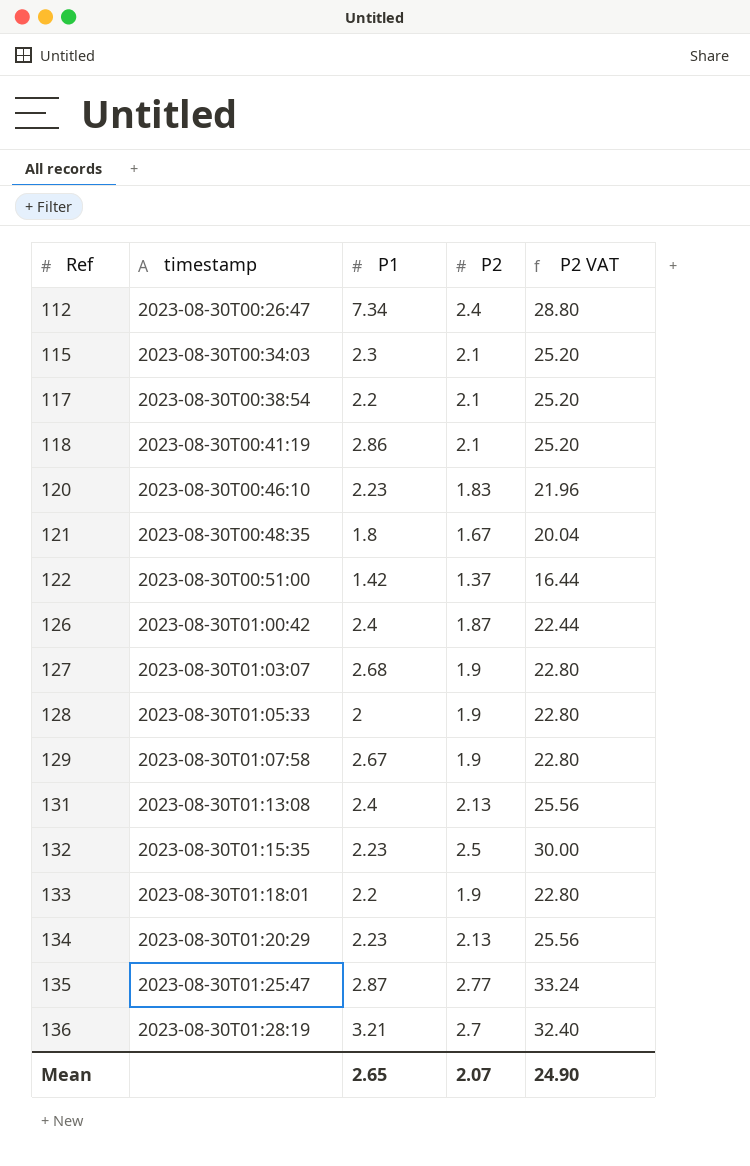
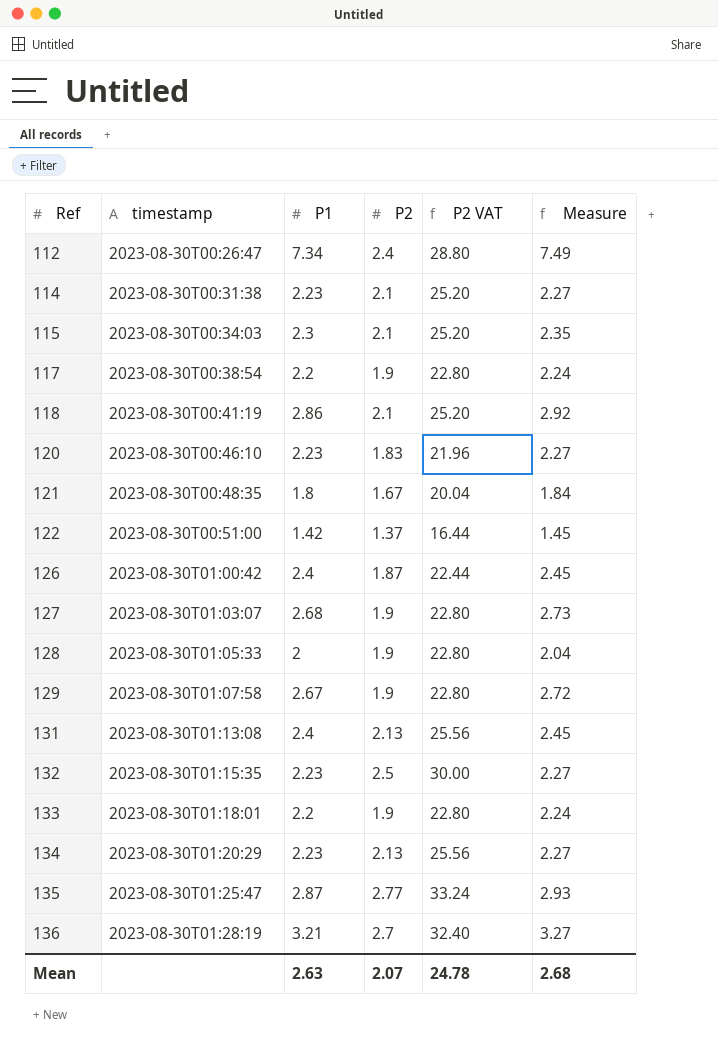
column Measure | formula: none -> [P1] * 1.02
row 114: none -> 2023-08-30T00:31:38 | 2.23 | 2.1 | 25.20 | 2.27
117 | P2: 2.1 -> 1.9
117 | P2 VAT: 25.20 -> 22.80
Mean | P1: 2.65 -> 2.63
Mean | P2 VAT: 24.90 -> 24.78

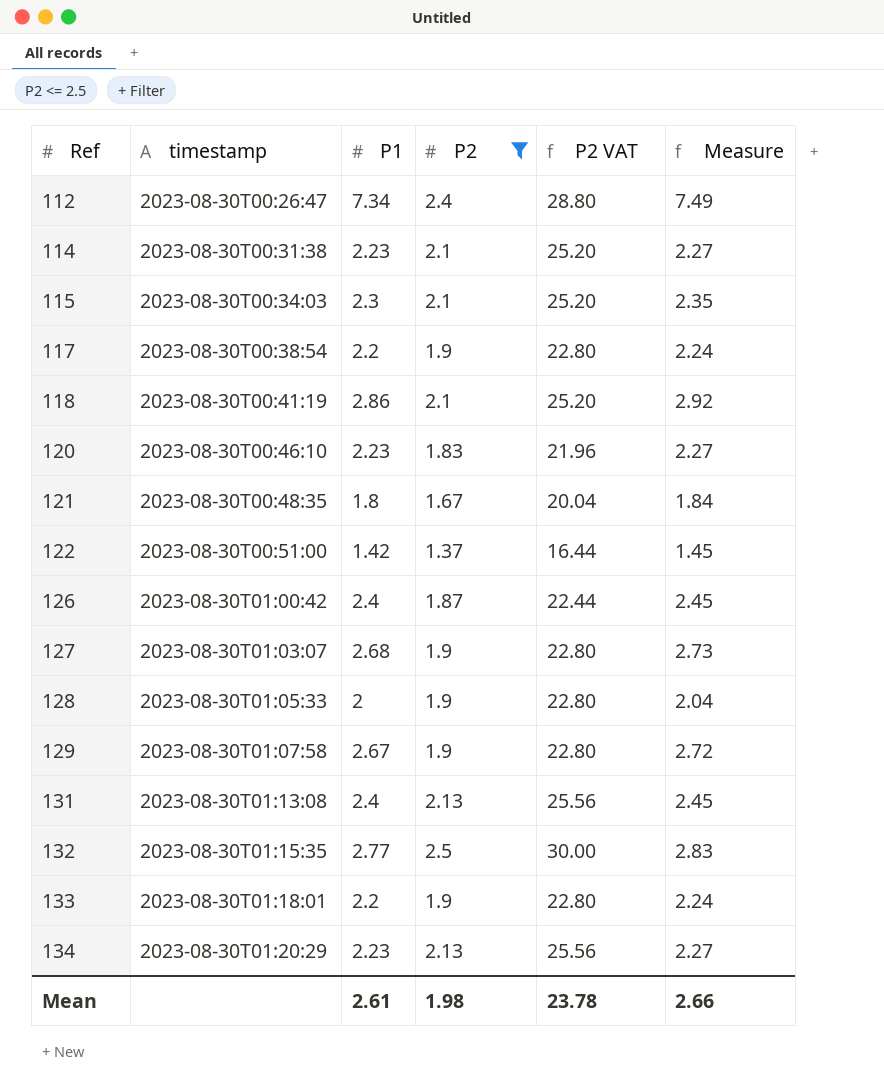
filter: none -> P2 <= 2.5
132 | P1: 2.23 -> 2.77
132 | Measure: 2.27 -> 2.83
Mean | P1: 2.63 -> 2.61
Mean | P2: 2.07 -> 1.98
Mean | P2 VAT: 24.78 -> 23.78
Mean | Measure: 2.68 -> 2.66

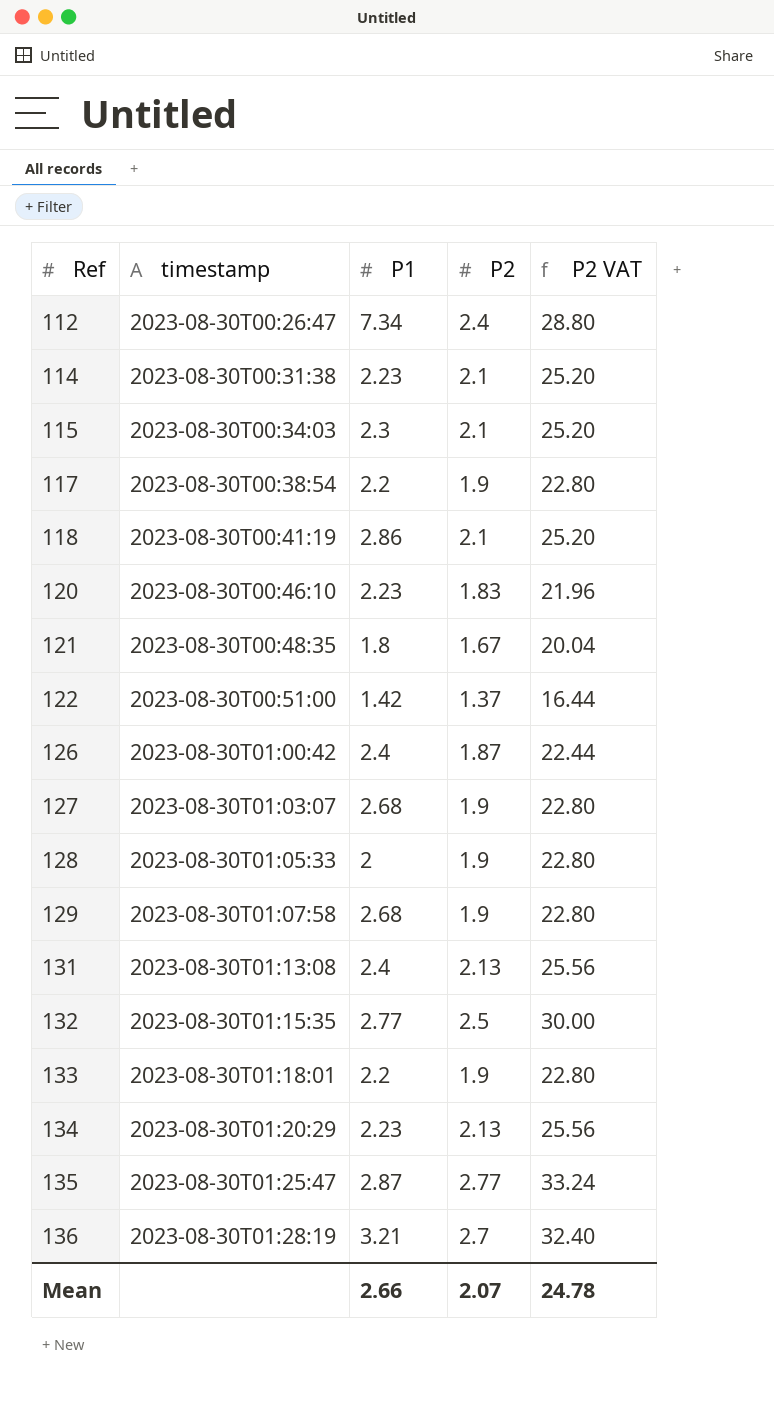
filter: P2 <= 2.5 -> none
column Measure | formula: [P1] * 1.02 -> none
129 | P1: 2.67 -> 2.68
Mean | P1: 2.61 -> 2.66
Mean | P2: 1.98 -> 2.07
Mean | P2 VAT: 23.78 -> 24.78

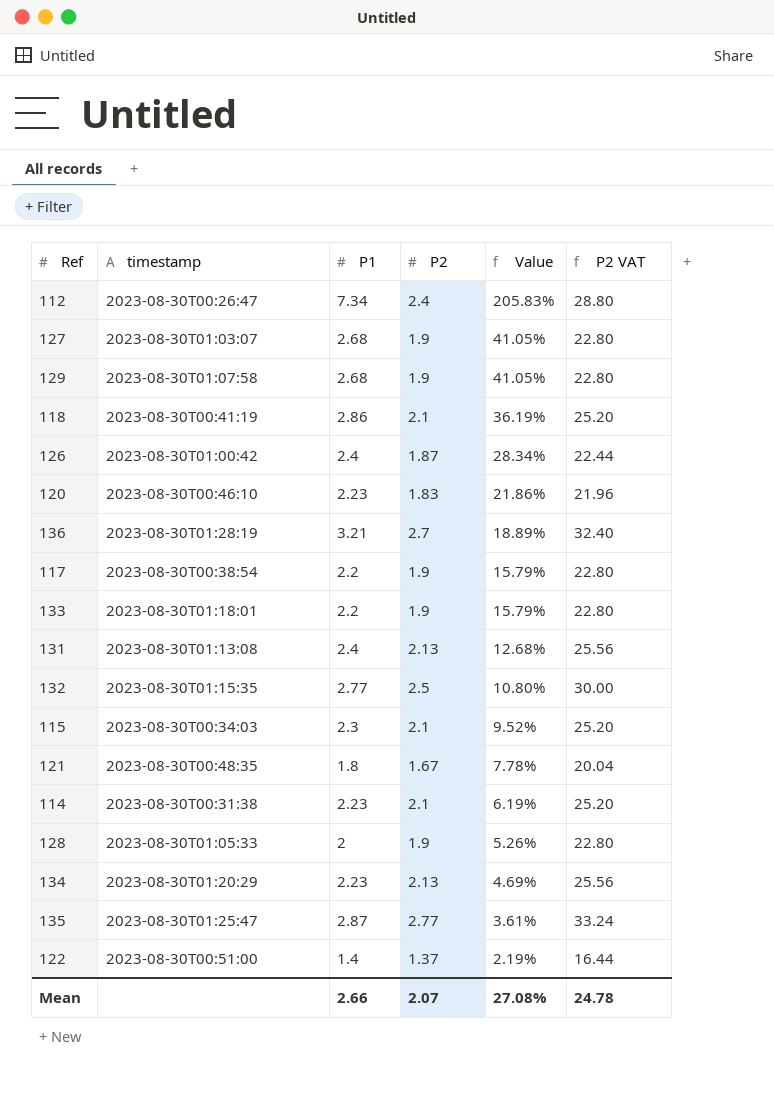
row order: Ref ascending -> Value descending
column Value | formula: none -> ([P1] - [P2]) / [P2]
122 | P1: 1.42 -> 1.4

